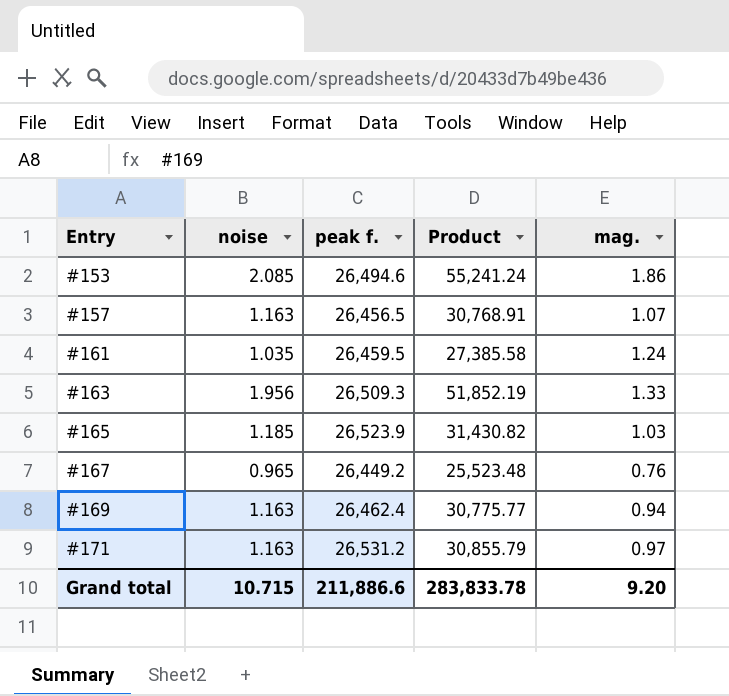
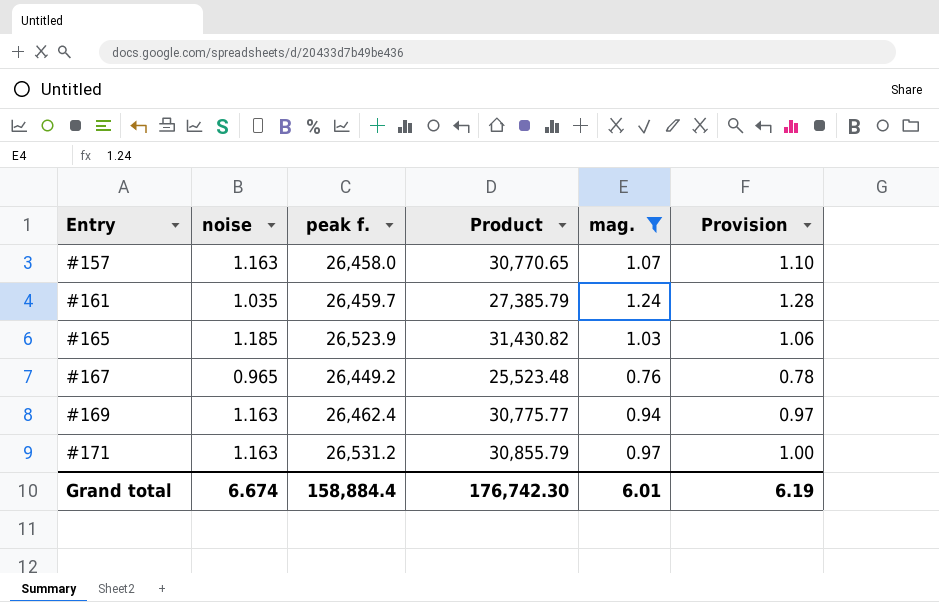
filter: none -> mag. <= 1.24
column Provision | formula: none -> [mag.] * 1.03
#157 | peak f.: 26,456.5 -> 26,458.0
#157 | Product: 30,768.91 -> 30,770.65
#161 | peak f.: 26,459.5 -> 26,459.7
#161 | Product: 27,385.58 -> 27,385.79
Grand total | noise: 10.715 -> 6.674
Grand total | peak f.: 211,886.6 -> 158,884.4
Grand total | Product: 283,833.78 -> 176,742.30
Grand total | mag.: 9.20 -> 6.01

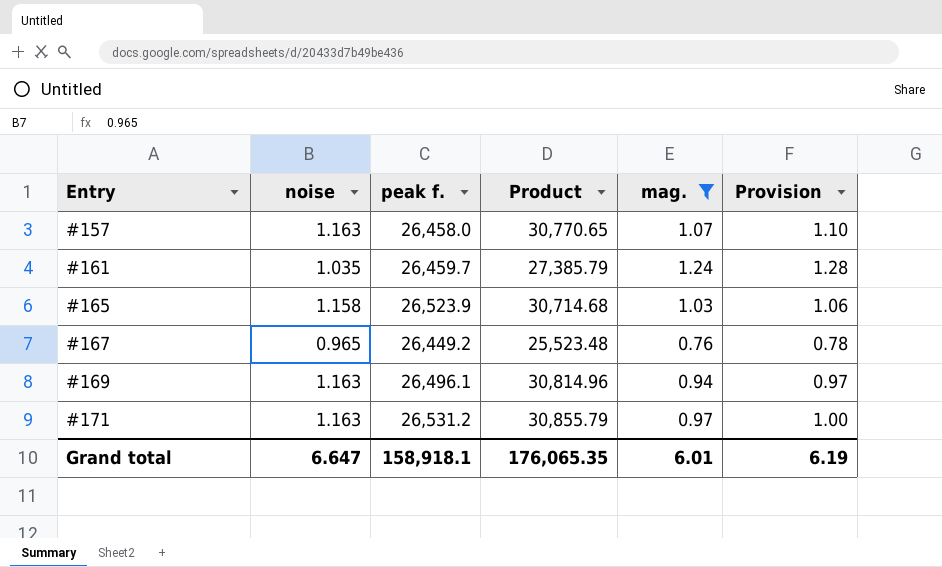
#165 | noise: 1.185 -> 1.158
#165 | Product: 31,430.82 -> 30,714.68
#169 | peak f.: 26,462.4 -> 26,496.1
#169 | Product: 30,775.77 -> 30,814.96
Grand total | noise: 6.674 -> 6.647
Grand total | peak f.: 158,884.4 -> 158,918.1
Grand total | Product: 176,742.30 -> 176,065.35

